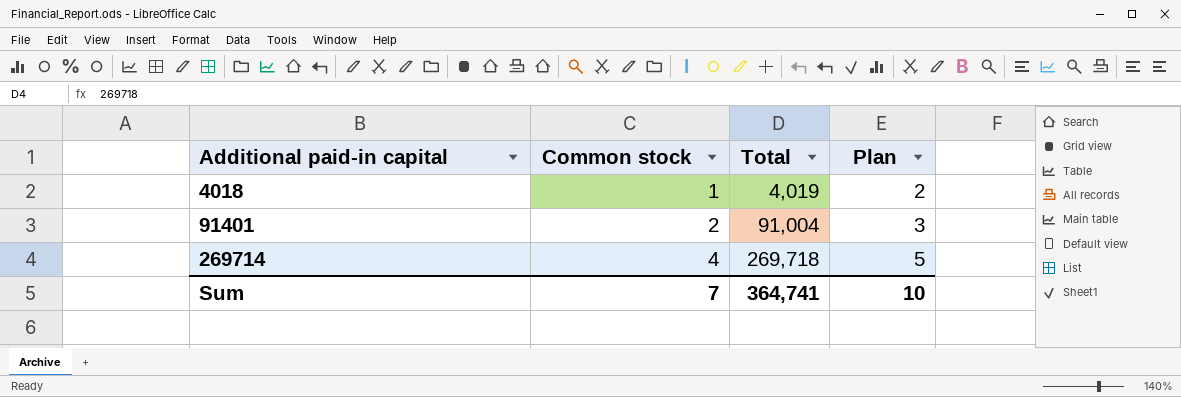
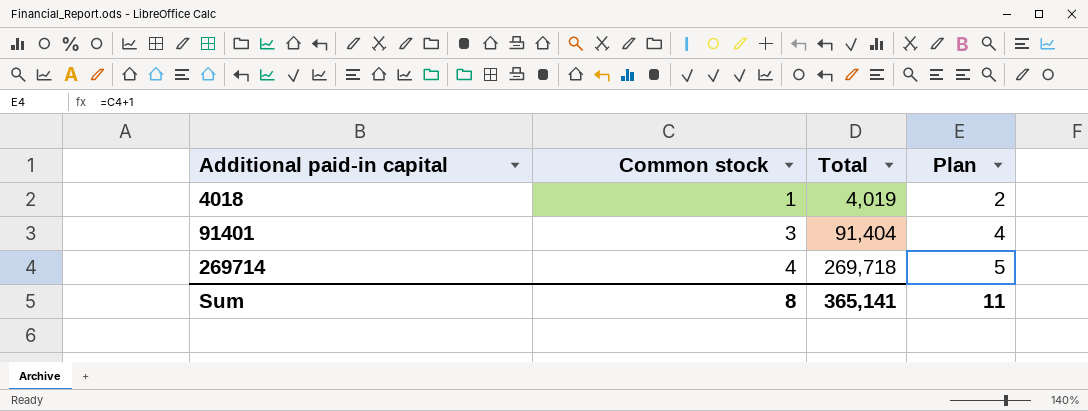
91401 | Common stock: 2 -> 3
91401 | Total: 91,004 -> 91,404
91401 | Plan: 3 -> 4
Sum | Common stock: 7 -> 8
Sum | Total: 364,741 -> 365,141
Sum | Plan: 10 -> 11

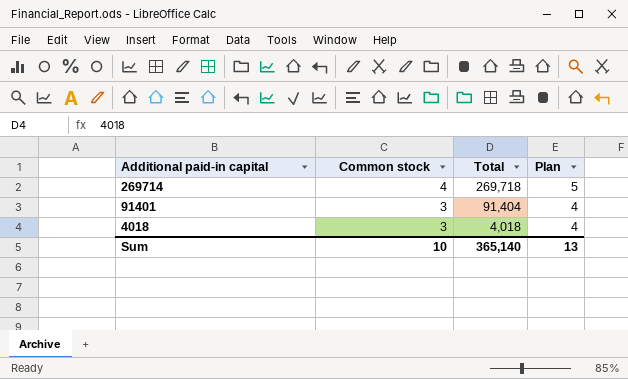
row order: Additional paid-in capital ascending -> Additional paid-in capital descending
4018 | Common stock: 1 -> 3
4018 | Total: 4,019 -> 4,018
4018 | Plan: 2 -> 4
Sum | Common stock: 8 -> 10
Sum | Total: 365,141 -> 365,140
Sum | Plan: 11 -> 13

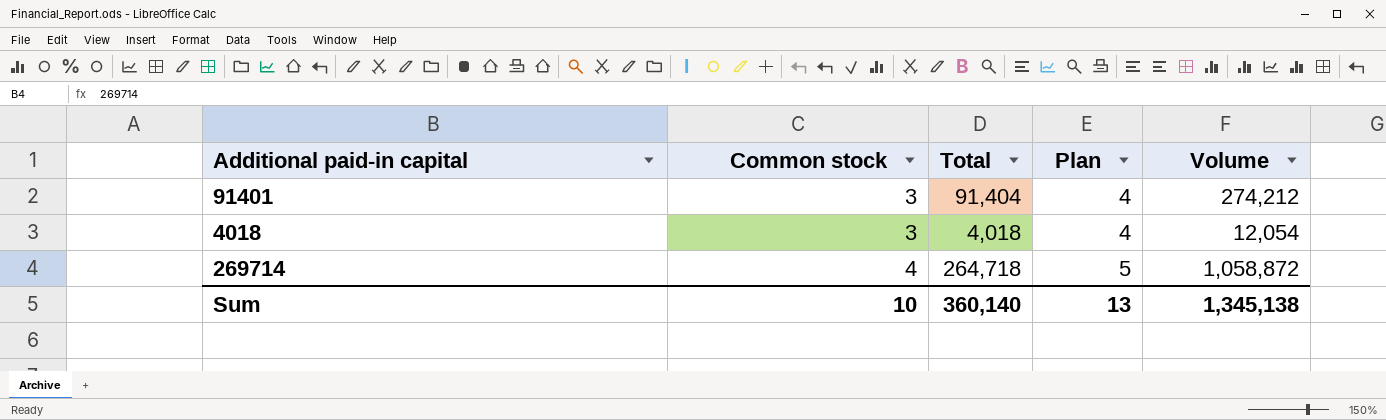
row order: Additional paid-in capital descending -> Common stock ascending
column Volume | formula: none -> [Common stock] * [Total]
269714 | Total: 269,718 -> 264,718
Sum | Total: 365,140 -> 360,140

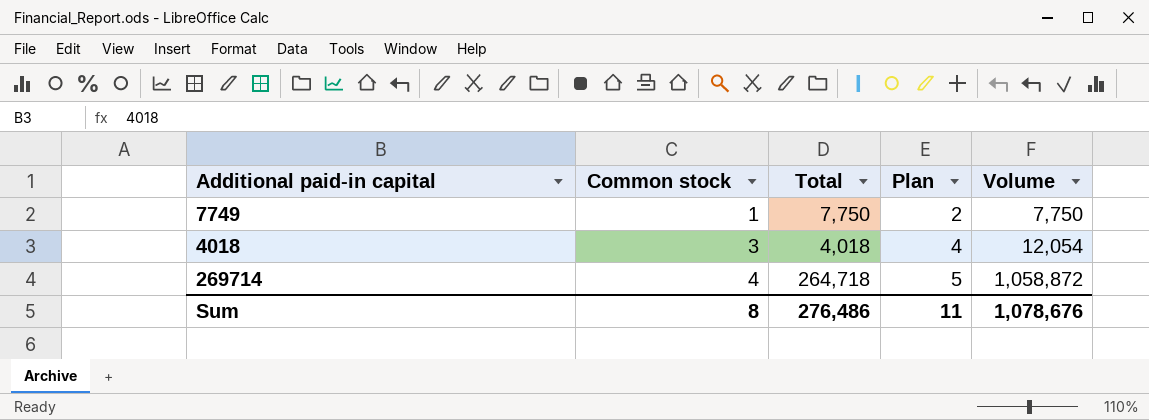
row 91401: 3 | 91,404 | 4 | 274,212 -> none
row 7749: none -> 1 | 7,750 | 2 | 7,750
Sum | Common stock: 10 -> 8
Sum | Total: 360,140 -> 276,486
Sum | Plan: 13 -> 11
Sum | Volume: 1,345,138 -> 1,078,676

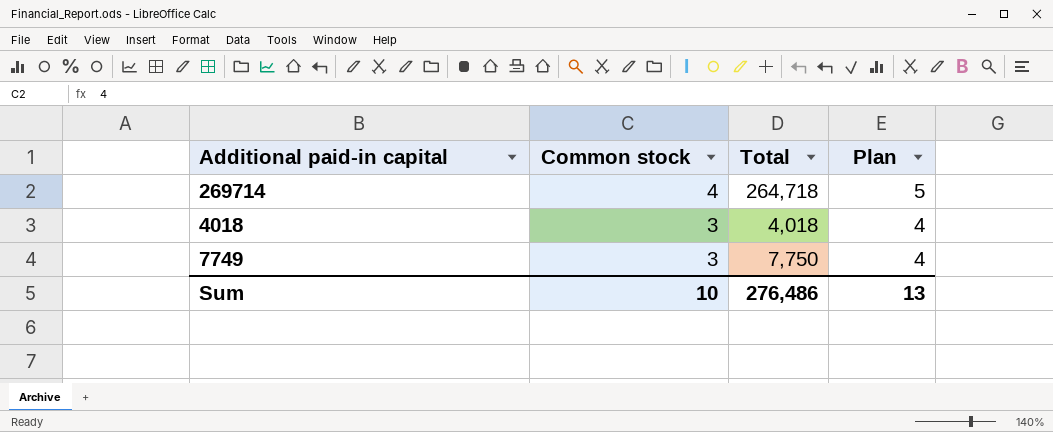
row order: Common stock ascending -> Common stock descending
column Volume | formula: [Common stock] * [Total] -> none
7749 | Common stock: 1 -> 3
7749 | Plan: 2 -> 4
Sum | Common stock: 8 -> 10
Sum | Plan: 11 -> 13

